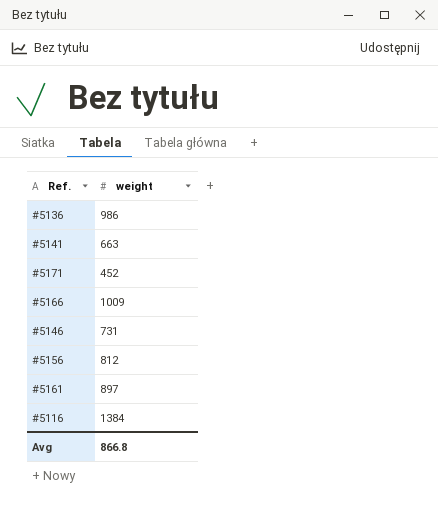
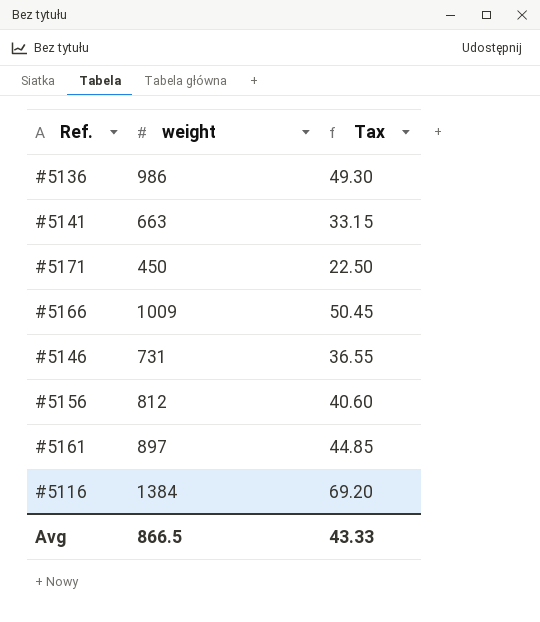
column Tax | formula: none -> [weight] * 0.05
#5171 | weight: 452 -> 450
Avg | weight: 866.8 -> 866.5

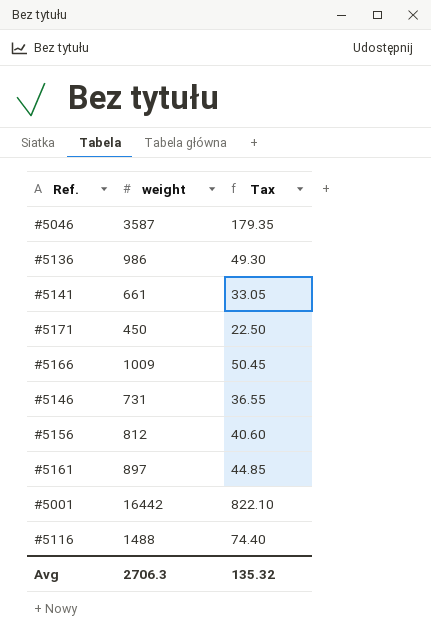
row #5046: none -> 3587 | 179.35
#5141 | weight: 663 -> 661
#5141 | Tax: 33.15 -> 33.05
row #5001: none -> 16442 | 822.10
#5116 | weight: 1384 -> 1488
#5116 | Tax: 69.20 -> 74.40
Avg | weight: 866.5 -> 2706.3
Avg | Tax: 43.33 -> 135.32

